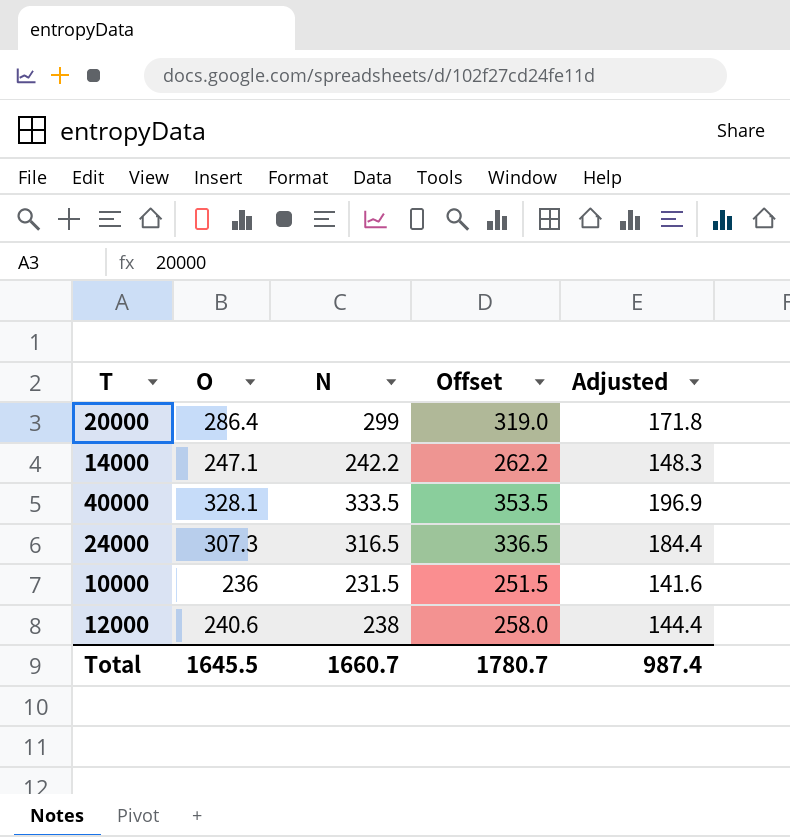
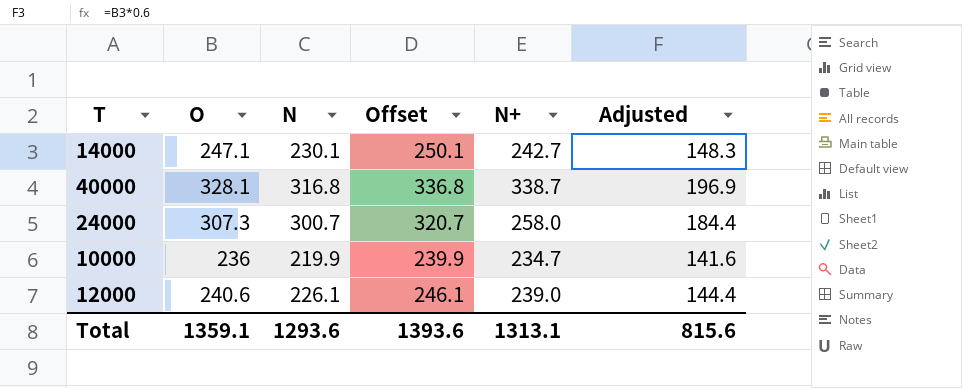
column N+ | position: none -> 5
row 20000: 286.4 | 299 | 319.0 | 171.8 -> none
14000 | N: 242.2 -> 230.1
14000 | Offset: 262.2 -> 250.1
40000 | N: 333.5 -> 316.8
40000 | Offset: 353.5 -> 336.8
24000 | N: 316.5 -> 300.7
24000 | Offset: 336.5 -> 320.7
10000 | N: 231.5 -> 219.9
10000 | Offset: 251.5 -> 239.9
12000 | N: 238 -> 226.1
12000 | Offset: 258.0 -> 246.1
Total | O: 1645.5 -> 1359.1
Total | N: 1660.7 -> 1293.6
Total | Offset: 1780.7 -> 1393.6
Total | Adjusted: 987.4 -> 815.6

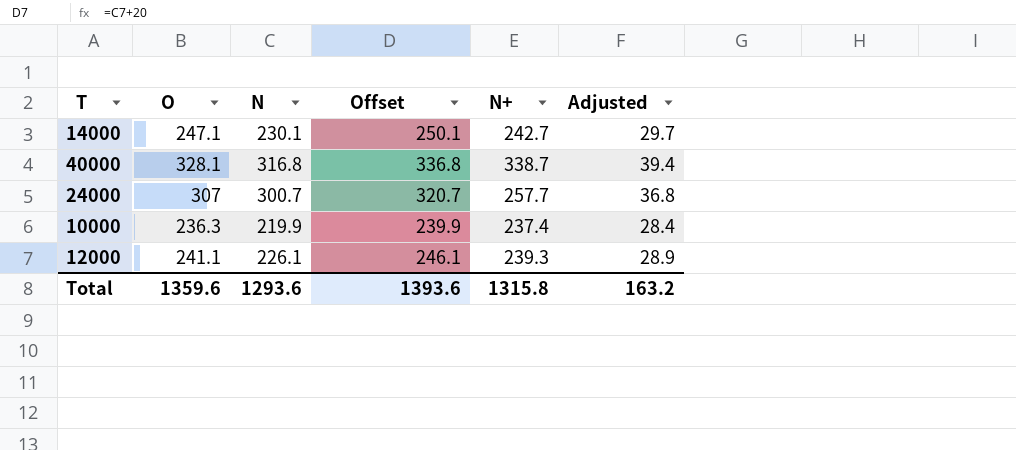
column Adjusted | formula: [O] * 0.6 -> [O] * 0.12
24000 | O: 307.3 -> 307
24000 | N+: 258.0 -> 257.7
10000 | O: 236 -> 236.3
10000 | N+: 234.7 -> 237.4
12000 | O: 240.6 -> 241.1
12000 | N+: 239.0 -> 239.3
Total | O: 1359.1 -> 1359.6
Total | N+: 1313.1 -> 1315.8
Total | Adjusted: 815.6 -> 163.2

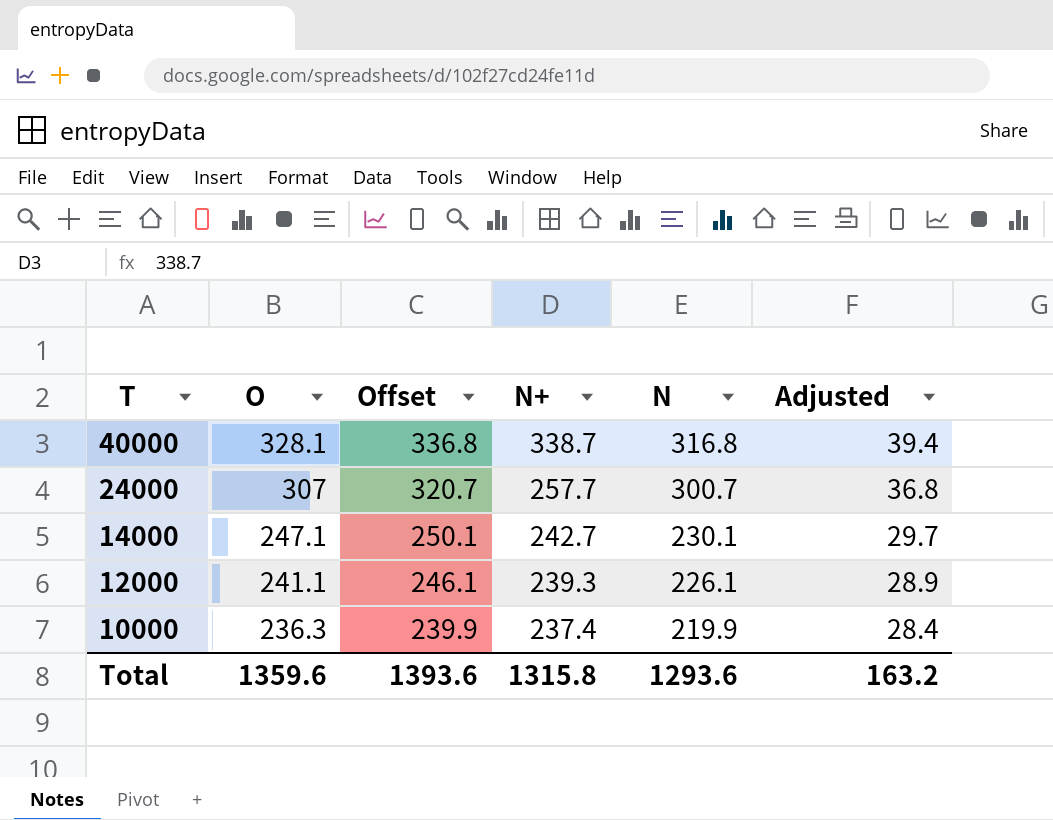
row order: none -> T descending
column N | position: 3 -> 5

